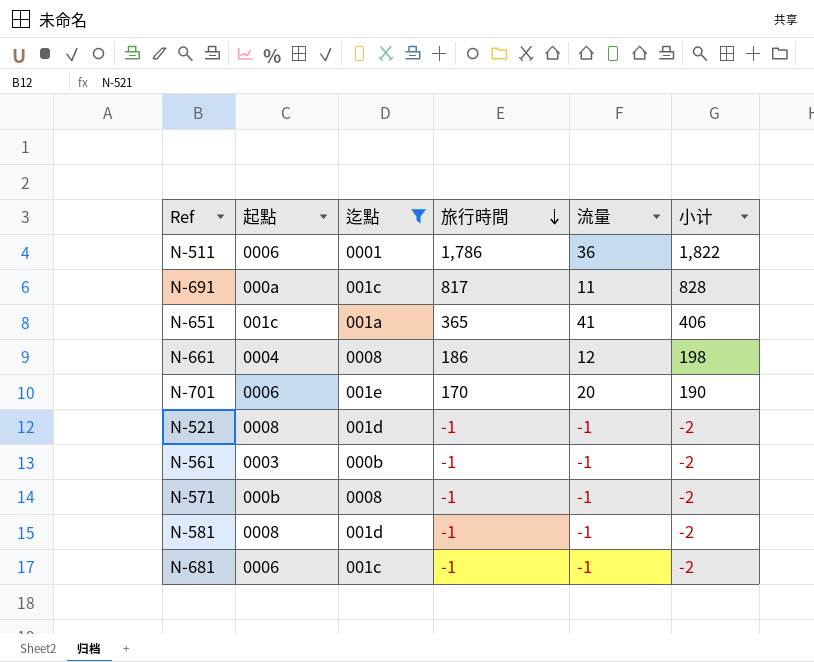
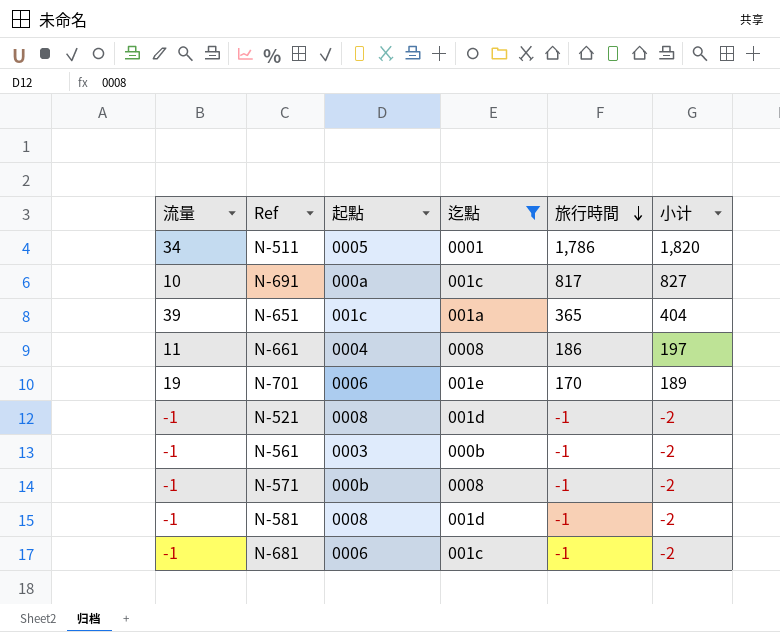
column 流量 | position: 5 -> 1
N-511 | 流量: 36 -> 34
N-511 | 起點: 0006 -> 0005
N-511 | 小计: 1,822 -> 1,820
N-691 | 流量: 11 -> 10
N-691 | 小计: 828 -> 827
N-651 | 流量: 41 -> 39
N-651 | 小计: 406 -> 404
N-661 | 流量: 12 -> 11
N-661 | 小计: 198 -> 197
N-701 | 流量: 20 -> 19
N-701 | 小计: 190 -> 189

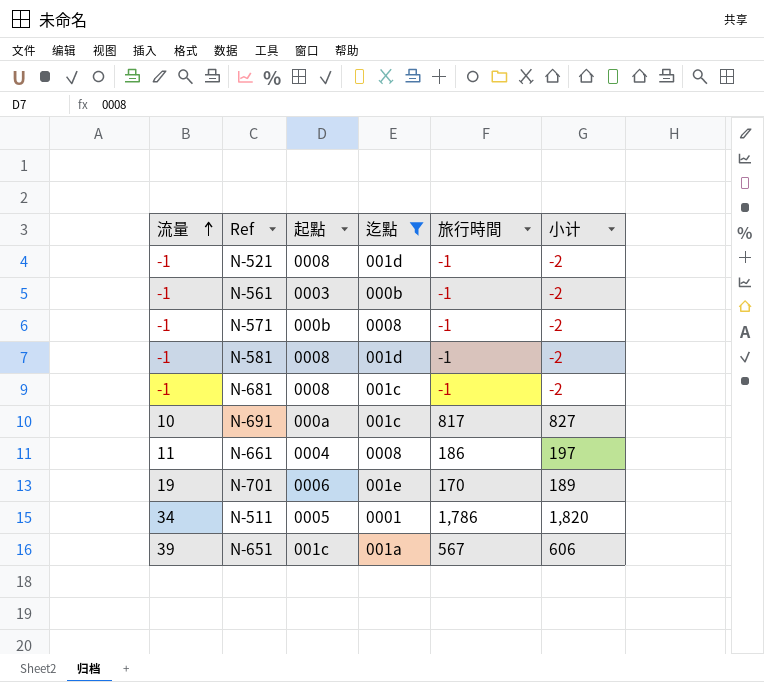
row order: 旅行時間 descending -> 流量 ascending
N-681 | 起點: 0006 -> 0008
N-651 | 旅行時間: 365 -> 567
N-651 | 小计: 404 -> 606

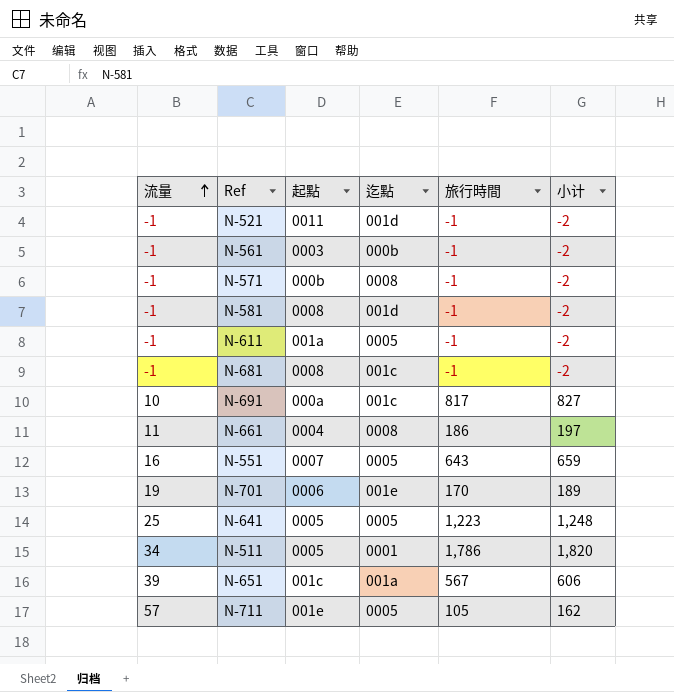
filter: 迄點 != 0005 -> none
N-521 | 起點: 0008 -> 0011

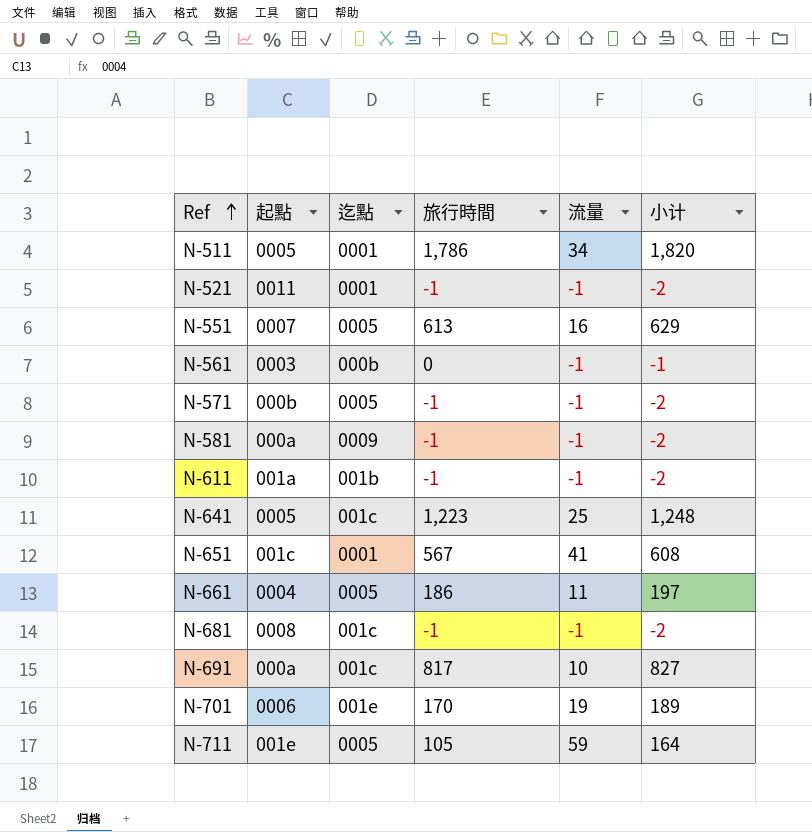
row order: 流量 ascending -> Ref ascending
column 流量 | position: 1 -> 5
N-521 | 迄點: 001d -> 0001
N-551 | 旅行時間: 643 -> 613
N-551 | 小计: 659 -> 629
N-561 | 旅行時間: -1 -> 0
N-561 | 小计: -2 -> -1
N-571 | 迄點: 0008 -> 0005
N-581 | 起點: 0008 -> 000a
N-581 | 迄點: 001d -> 0009
N-611 | 迄點: 0005 -> 001b
N-641 | 迄點: 0005 -> 001c
N-651 | 迄點: 001a -> 0001
N-651 | 流量: 39 -> 41
N-651 | 小计: 606 -> 608
N-661 | 迄點: 0008 -> 0005
N-711 | 流量: 57 -> 59
N-711 | 小计: 162 -> 164

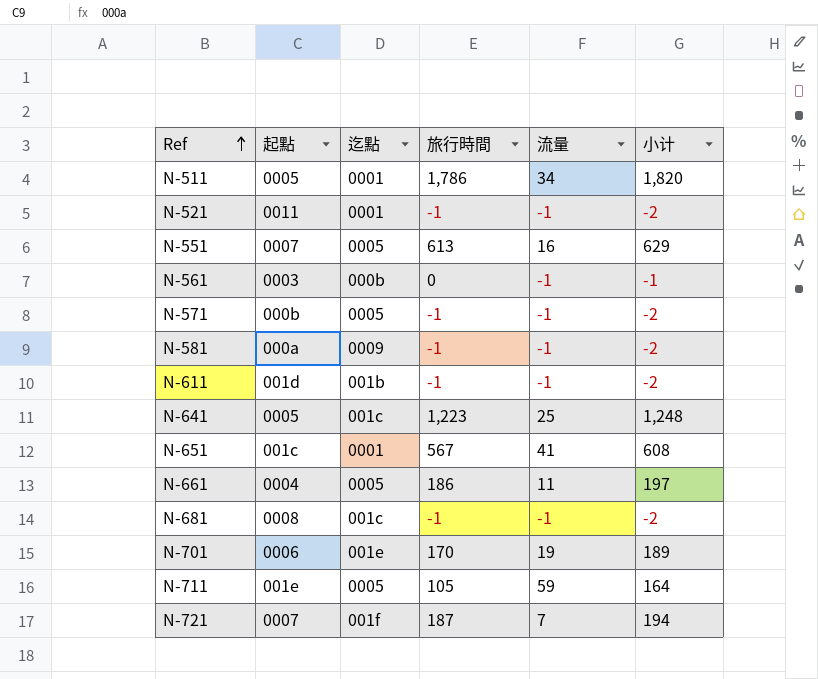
row N-691: 000a | 001c | 817 | 10 | 827 -> none
N-611 | 起點: 001a -> 001d
row N-721: none -> 0007 | 001f | 187 | 7 | 194

